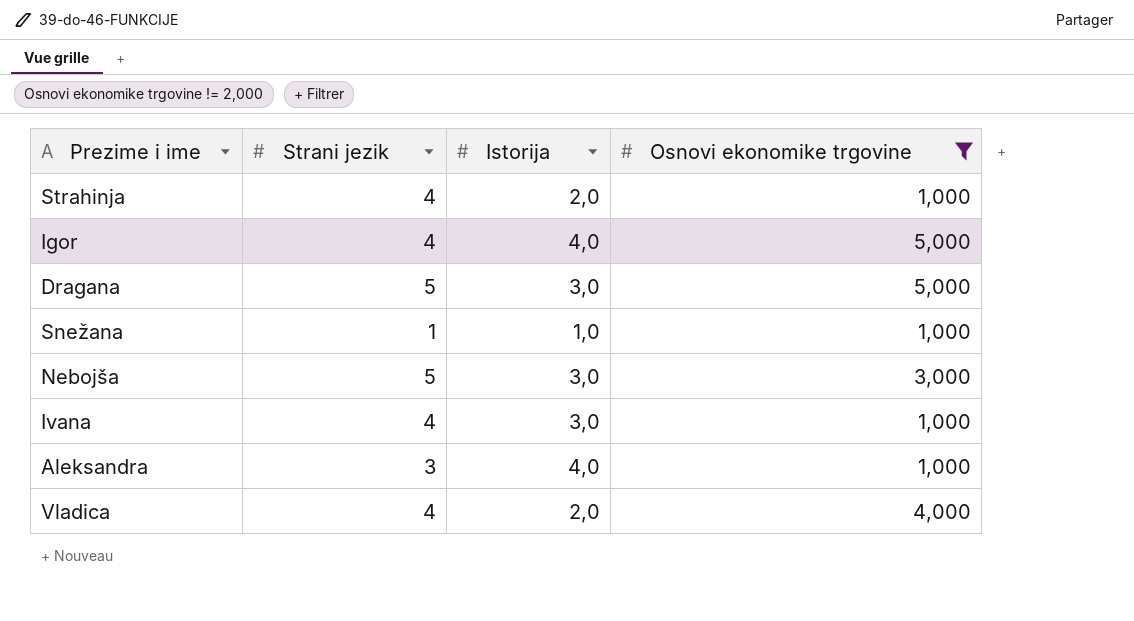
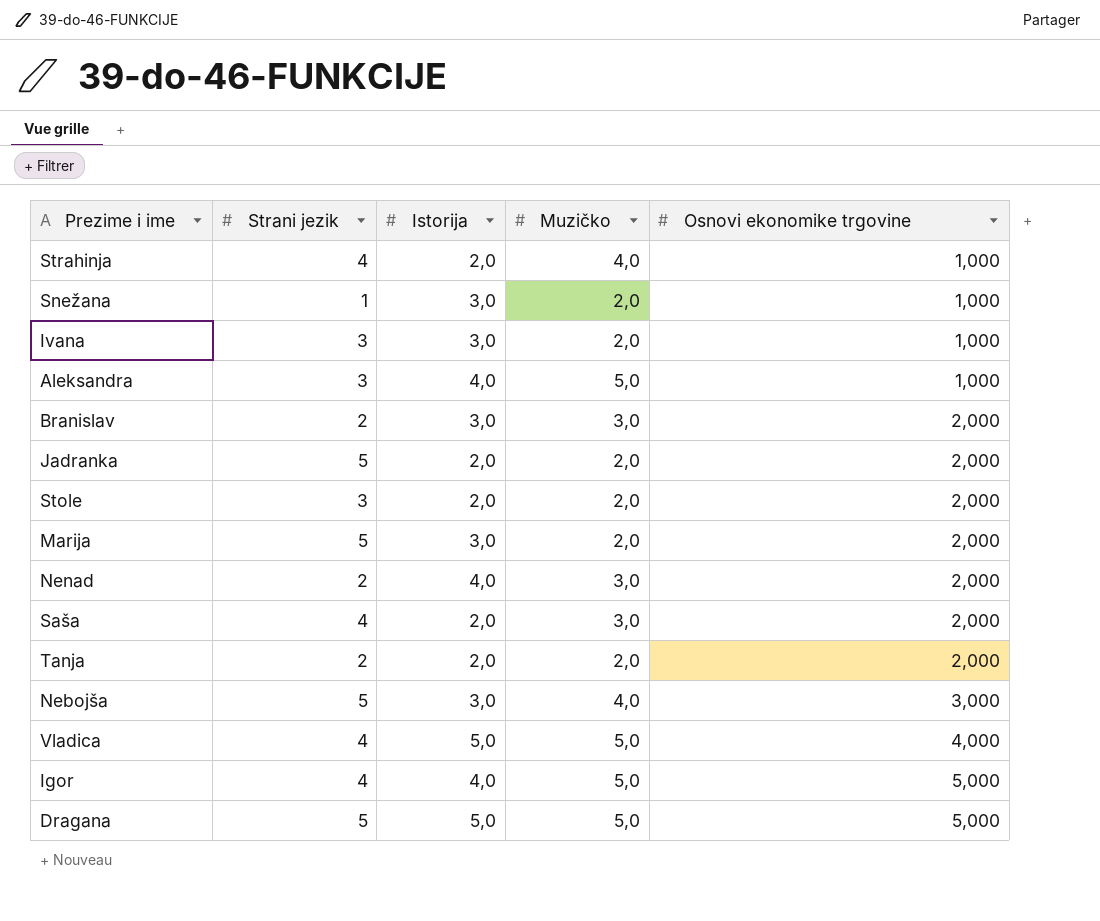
filter: Osnovi ekonomike trgovine != 2,000 -> none
row order: none -> Osnovi ekonomike trgovine ascending
column Muzičko | position: none -> 4
Snežana | Istorija: 1,0 -> 3,0
Ivana | Strani jezik: 4 -> 3
Vladica | Istorija: 2,0 -> 5,0
Dragana | Istorija: 3,0 -> 5,0

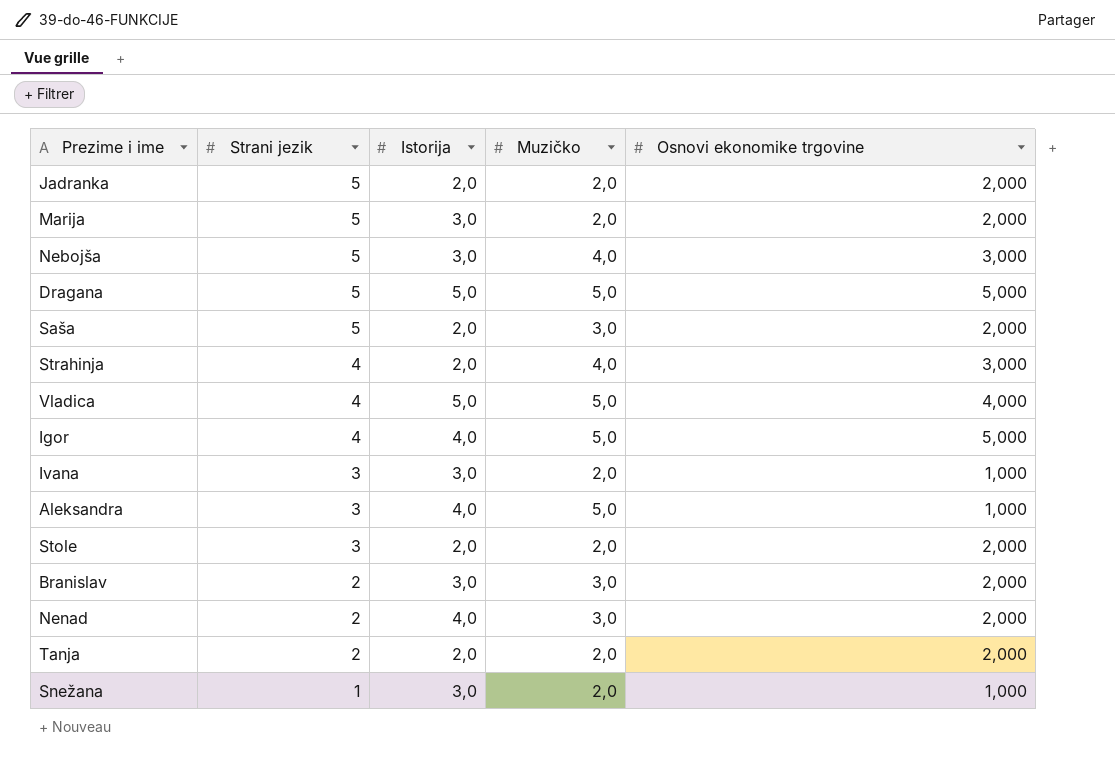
row order: Osnovi ekonomike trgovine ascending -> Strani jezik descending
Saša | Strani jezik: 4 -> 5
Strahinja | Osnovi ekonomike trgovine: 1,000 -> 3,000

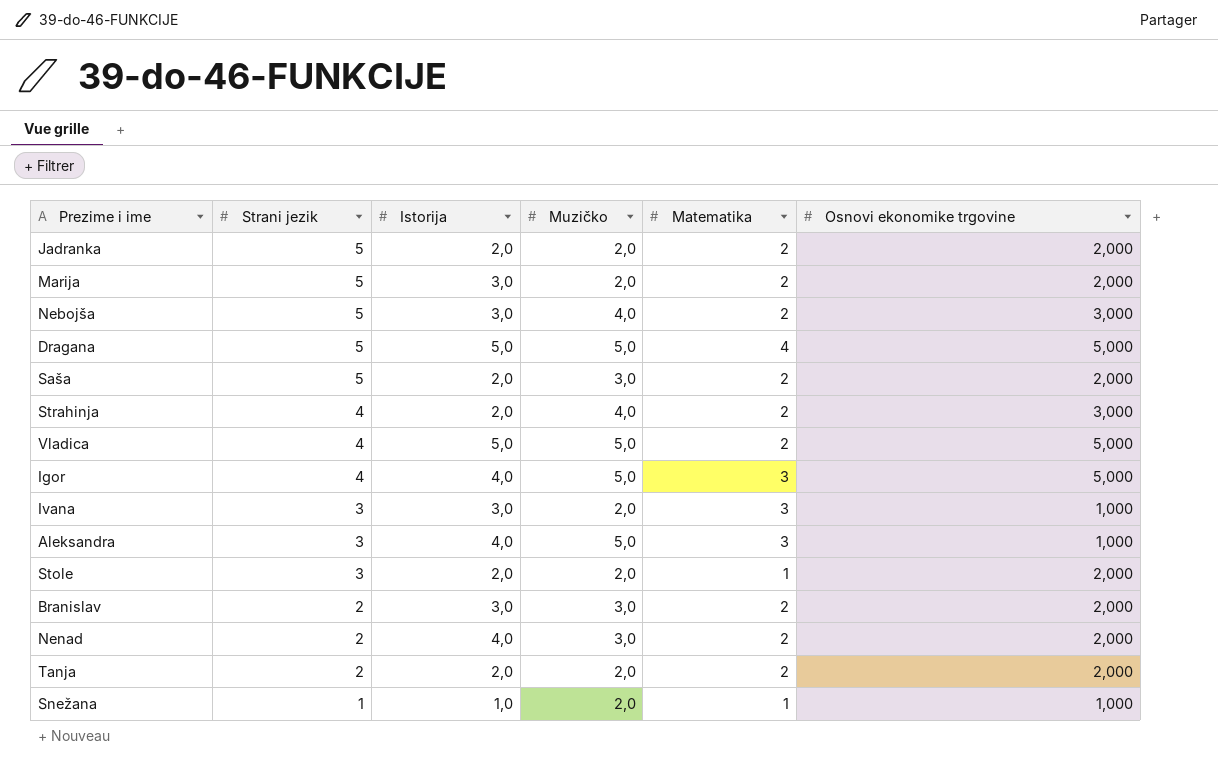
column Matematika | position: none -> 5
Vladica | Osnovi ekonomike trgovine: 4,000 -> 5,000
Snežana | Istorija: 3,0 -> 1,0

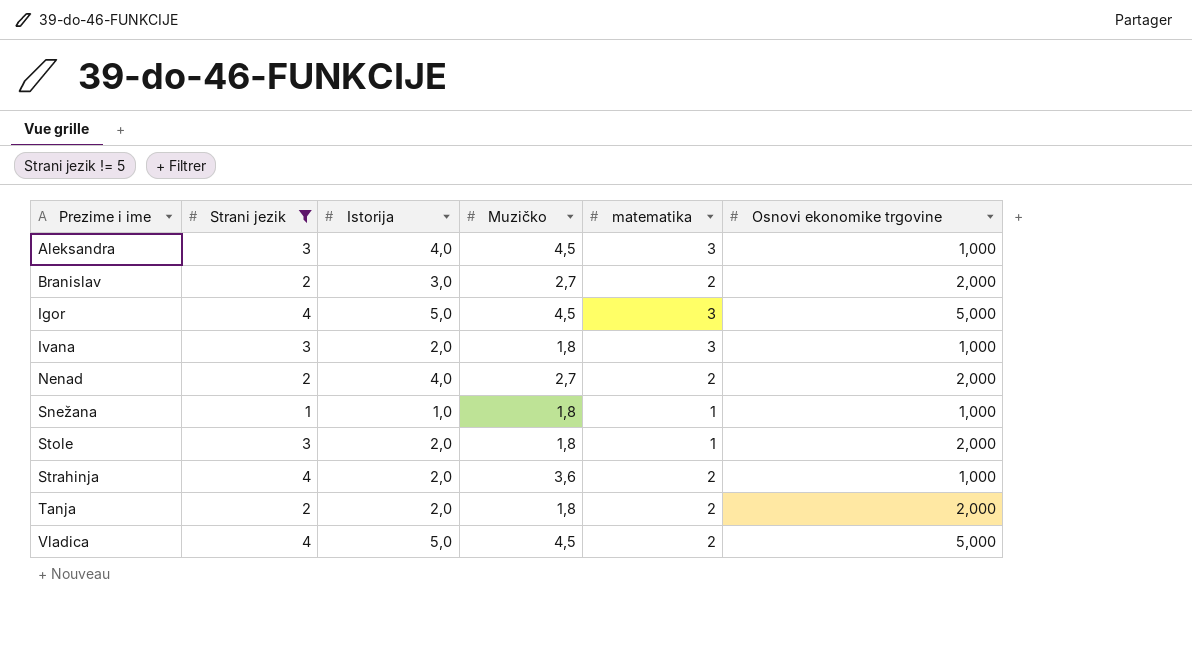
filter: none -> Strani jezik != 5
row order: Strani jezik descending -> Prezime i ime ascending
column name: Matematika -> matematika
Aleksandra | Muzičko: 5,0 -> 4,5
Branislav | Muzičko: 3,0 -> 2,7
Igor | Istorija: 4,0 -> 5,0
Igor | Muzičko: 5,0 -> 4,5
Ivana | Istorija: 3,0 -> 2,0
Ivana | Muzičko: 2,0 -> 1,8
Nenad | Muzičko: 3,0 -> 2,7
Snežana | Muzičko: 2,0 -> 1,8
Stole | Muzičko: 2,0 -> 1,8
Strahinja | Muzičko: 4,0 -> 3,6
Strahinja | Osnovi ekonomike trgovine: 3,000 -> 1,000
Tanja | Muzičko: 2,0 -> 1,8
Vladica | Muzičko: 5,0 -> 4,5

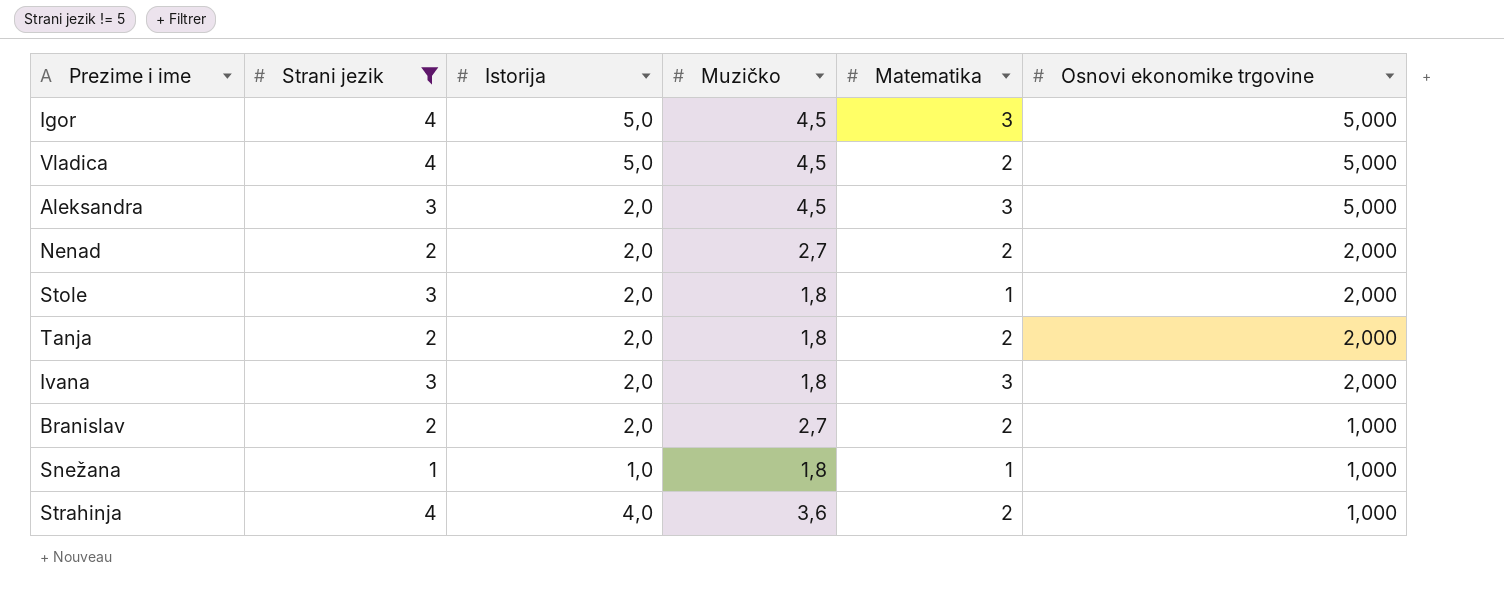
row order: Prezime i ime ascending -> Osnovi ekonomike trgovine descending
column name: matematika -> Matematika
Aleksandra | Istorija: 4,0 -> 2,0
Aleksandra | Osnovi ekonomike trgovine: 1,000 -> 5,000
Nenad | Istorija: 4,0 -> 2,0
Ivana | Osnovi ekonomike trgovine: 1,000 -> 2,000
Branislav | Istorija: 3,0 -> 2,0
Branislav | Osnovi ekonomike trgovine: 2,000 -> 1,000
Strahinja | Istorija: 2,0 -> 4,0

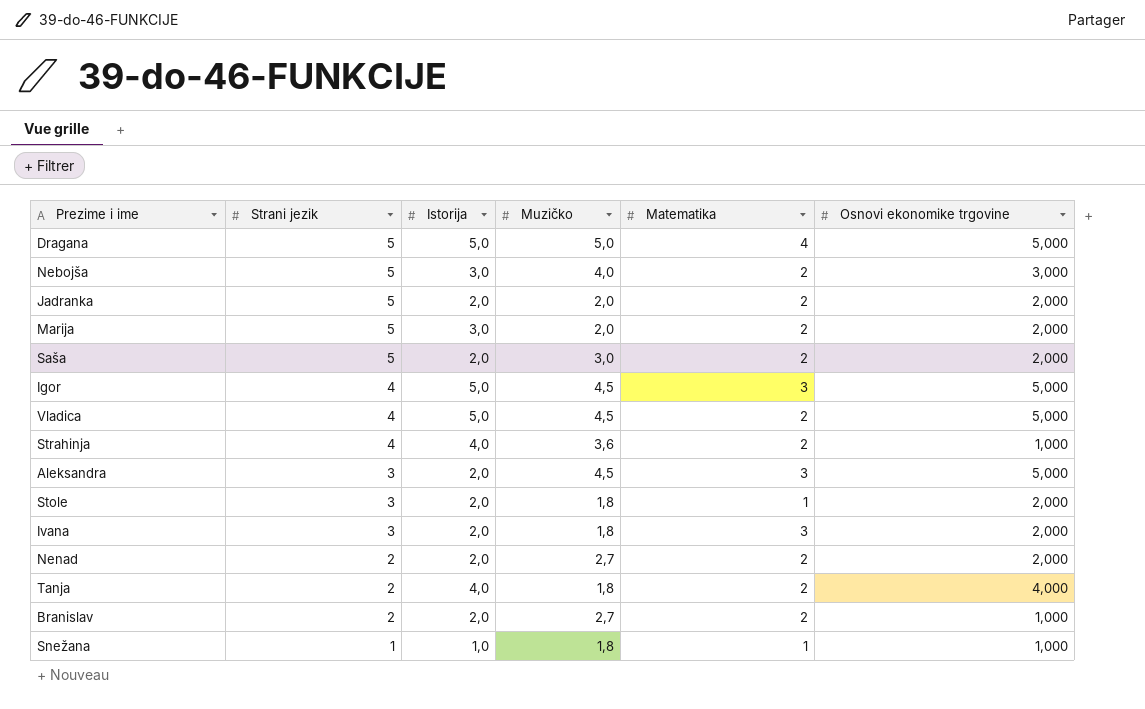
filter: Strani jezik != 5 -> none
row order: Osnovi ekonomike trgovine descending -> Strani jezik descending
Tanja | Istorija: 2,0 -> 4,0
Tanja | Osnovi ekonomike trgovine: 2,000 -> 4,000

